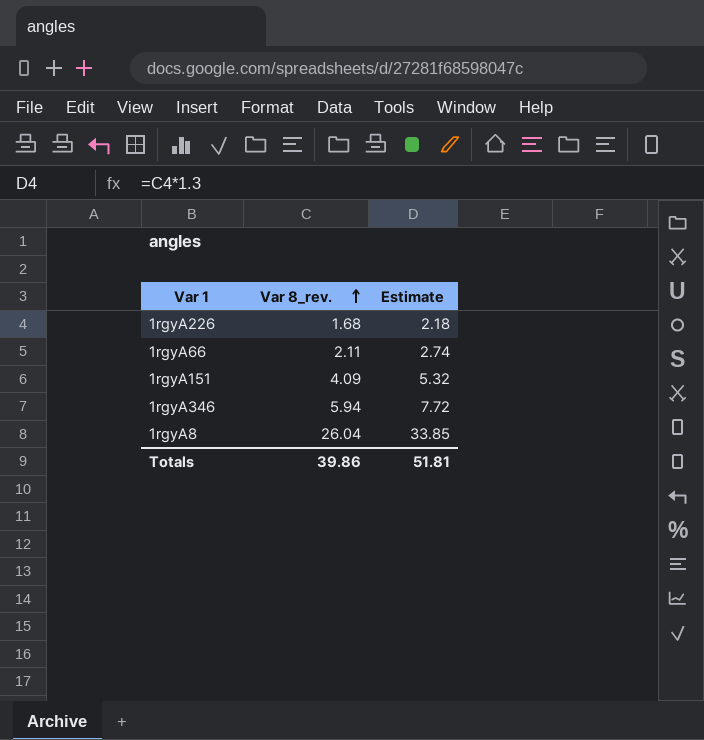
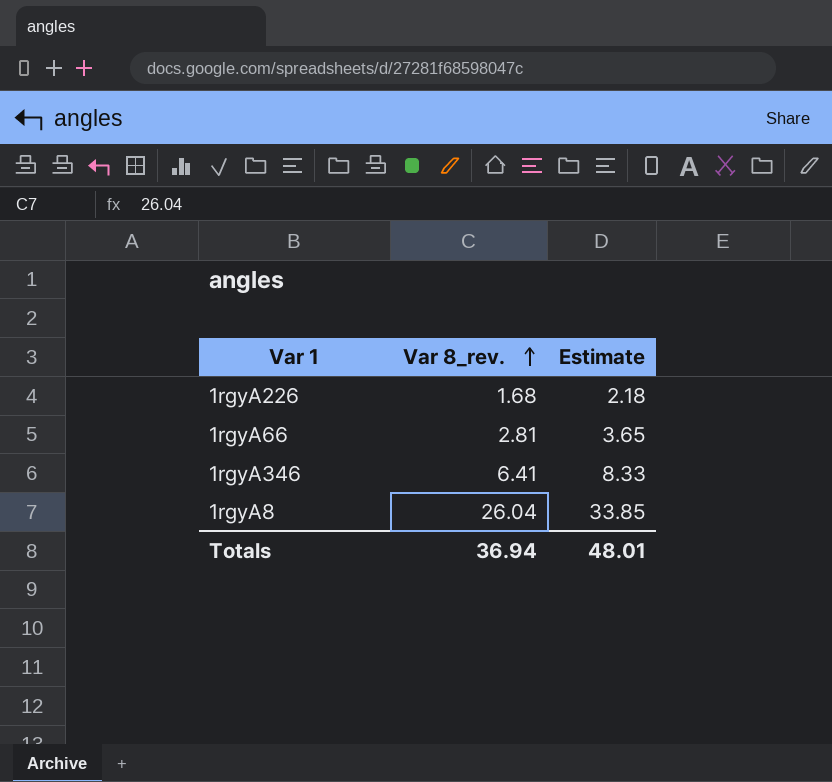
row 1rgyA151: 4.09 | 5.32 -> none
1rgyA66 | Var 8_rev.: 2.11 -> 2.81
1rgyA66 | Estimate: 2.74 -> 3.65
1rgyA346 | Var 8_rev.: 5.94 -> 6.41
1rgyA346 | Estimate: 7.72 -> 8.33
Totals | Var 8_rev.: 39.86 -> 36.94
Totals | Estimate: 51.81 -> 48.01

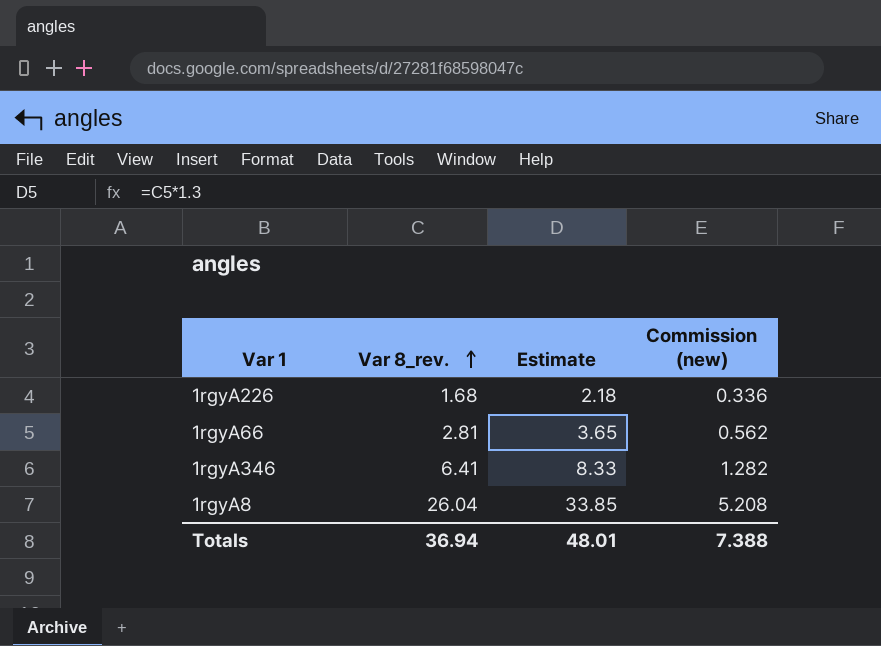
column Commission (new) | formula: none -> [Var 8_rev.] * 0.2

